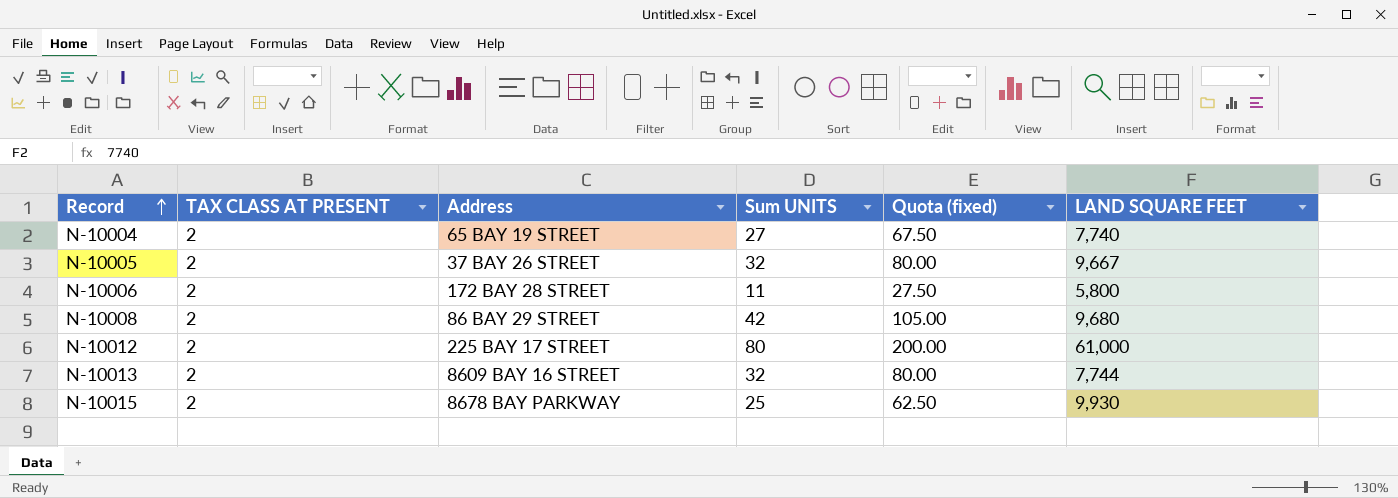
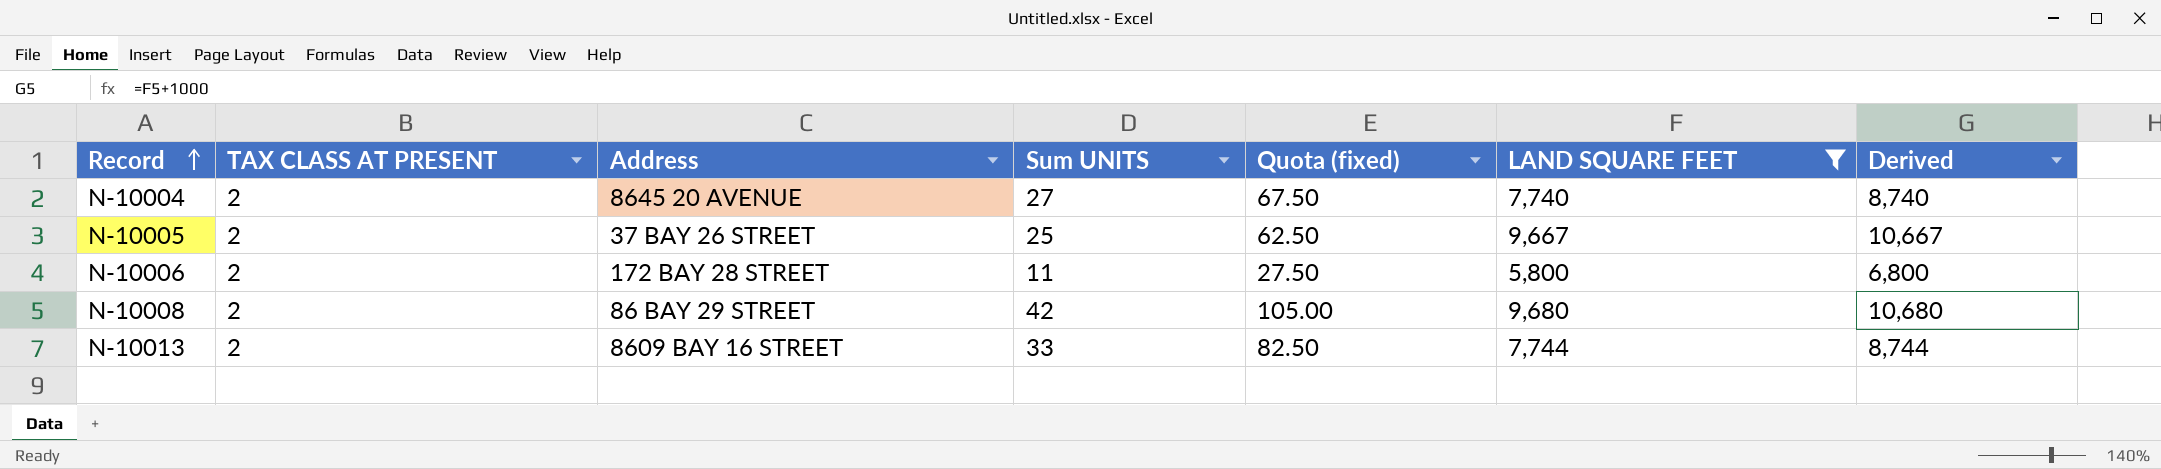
filter: none -> LAND SQUARE FEET <= 9,680
column Derived | formula: none -> [LAND SQUARE FEET] + 1000
N-10004 | Address: 65 BAY 19 STREET -> 8645 20 AVENUE
N-10005 | Sum UNITS: 32 -> 25
N-10005 | Quota (fixed): 80.00 -> 62.50
N-10013 | Sum UNITS: 32 -> 33
N-10013 | Quota (fixed): 80.00 -> 82.50

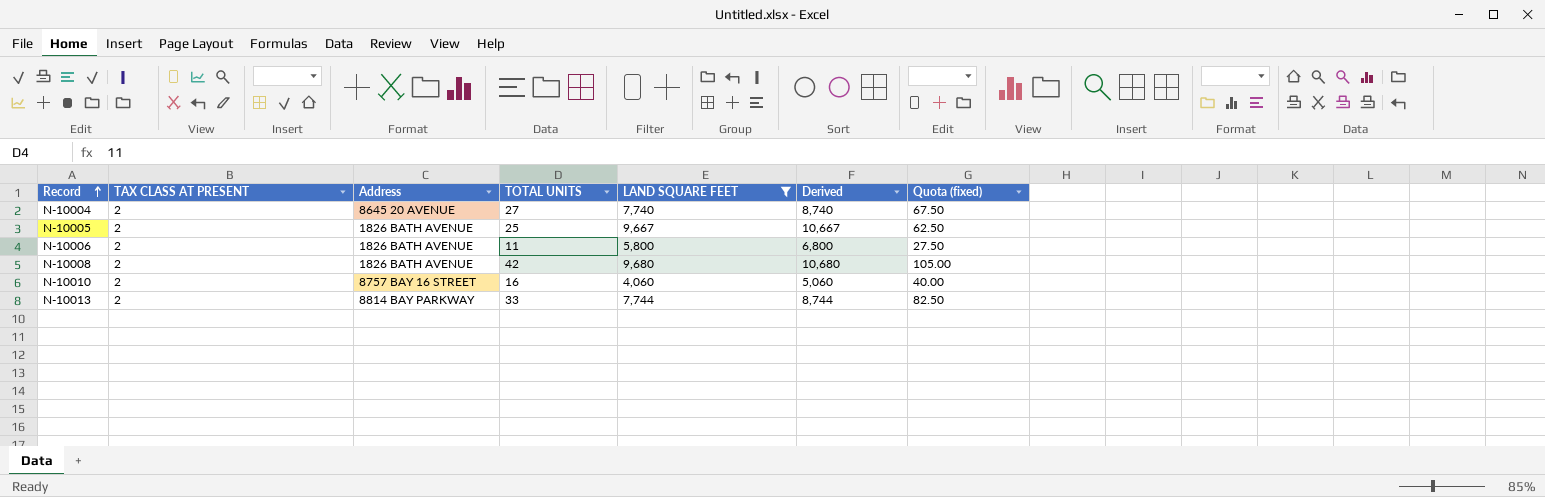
column name: Sum UNITS -> TOTAL UNITS
column Quota (fixed) | position: 5 -> 7
N-10005 | Address: 37 BAY 26 STREET -> 1826 BATH AVENUE
N-10006 | Address: 172 BAY 28 STREET -> 1826 BATH AVENUE
N-10008 | Address: 86 BAY 29 STREET -> 1826 BATH AVENUE
row N-10010: none -> 2 | 8757 BAY 16 STREET | 16 | 4,060 | 5,060 | 40.00
N-10013 | Address: 8609 BAY 16 STREET -> 8814 BAY PARKWAY

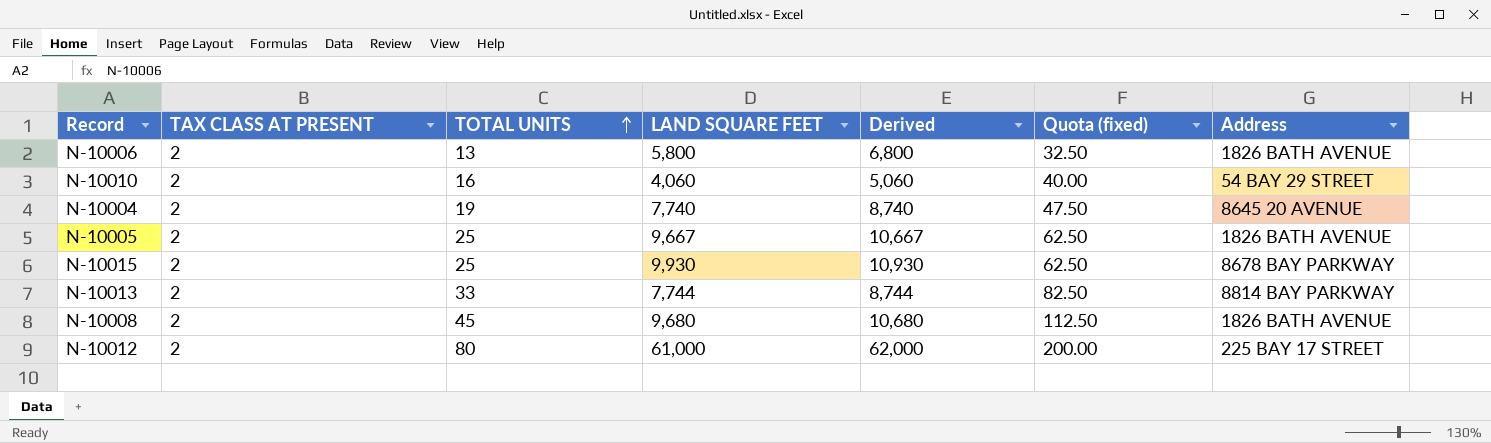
filter: LAND SQUARE FEET <= 9,680 -> none
row order: Record ascending -> TOTAL UNITS ascending
column Address | position: 3 -> 7
N-10006 | TOTAL UNITS: 11 -> 13
N-10006 | Quota (fixed): 27.50 -> 32.50
N-10010 | Address: 8757 BAY 16 STREET -> 54 BAY 29 STREET
N-10004 | TOTAL UNITS: 27 -> 19
N-10004 | Quota (fixed): 67.50 -> 47.50
N-10008 | TOTAL UNITS: 42 -> 45
N-10008 | Quota (fixed): 105.00 -> 112.50

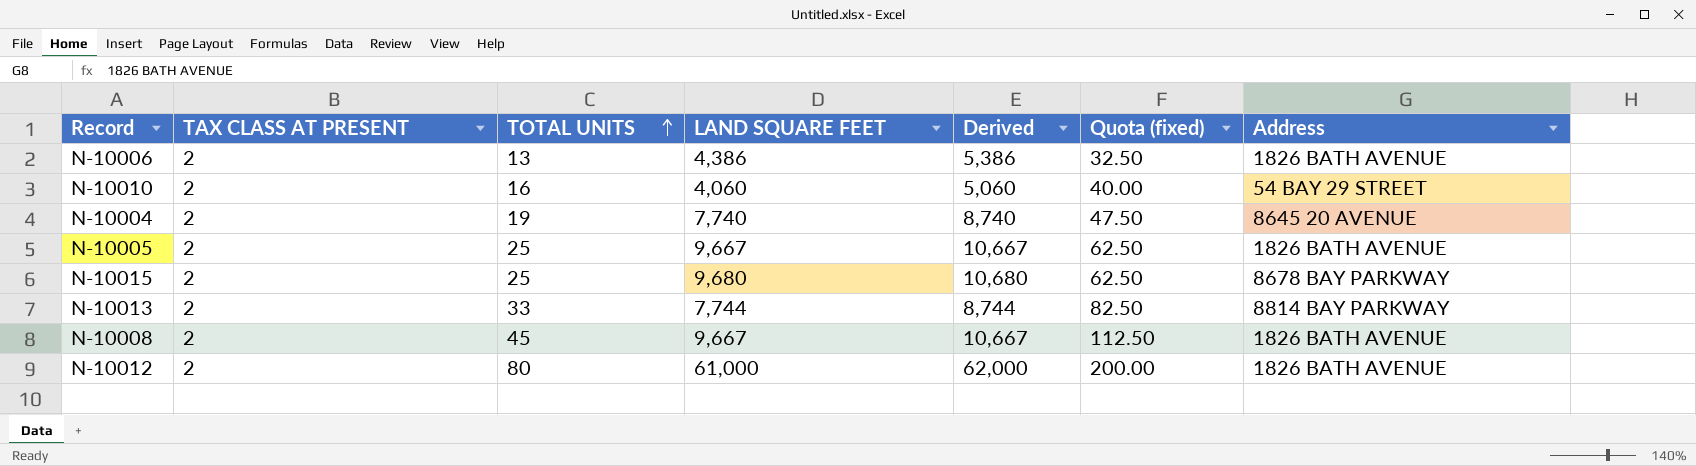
N-10006 | LAND SQUARE FEET: 5,800 -> 4,386
N-10006 | Derived: 6,800 -> 5,386
N-10015 | LAND SQUARE FEET: 9,930 -> 9,680
N-10015 | Derived: 10,930 -> 10,680
N-10008 | LAND SQUARE FEET: 9,680 -> 9,667
N-10008 | Derived: 10,680 -> 10,667
N-10012 | Address: 225 BAY 17 STREET -> 1826 BATH AVENUE

